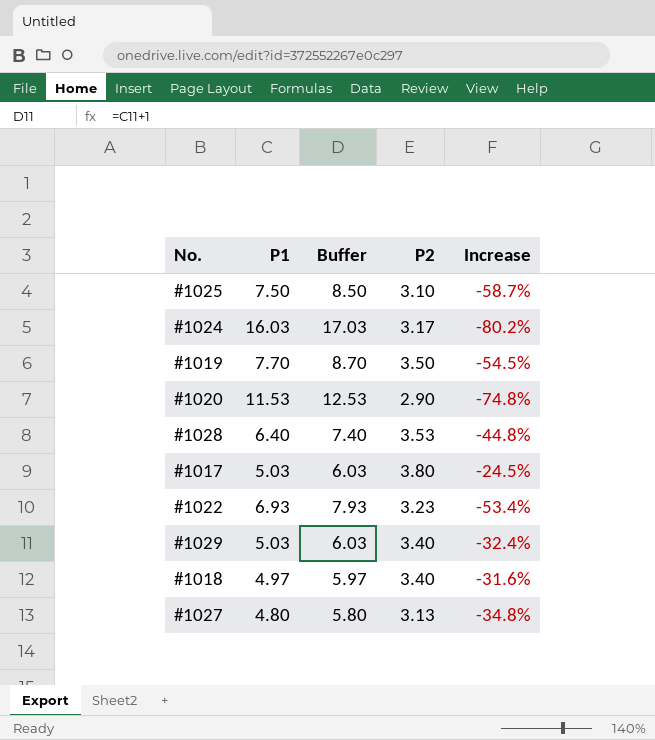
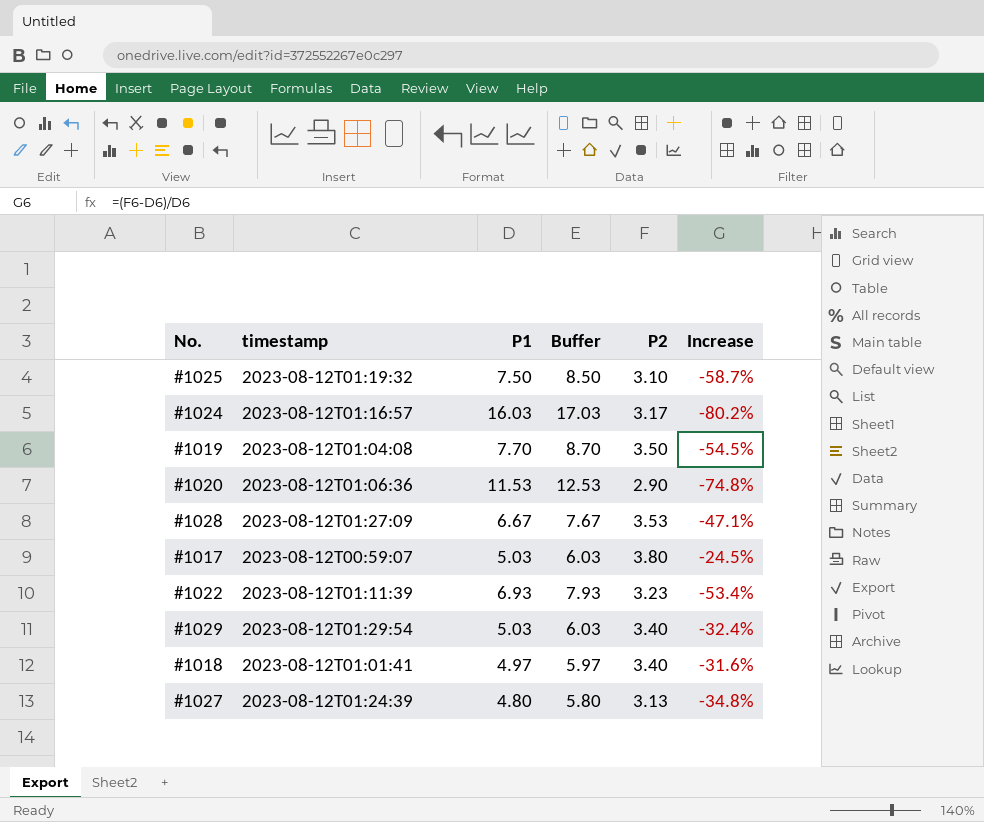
column timestamp | position: none -> 2
#1028 | P1: 6.40 -> 6.67
#1028 | Buffer: 7.40 -> 7.67
#1028 | Increase: -44.8% -> -47.1%

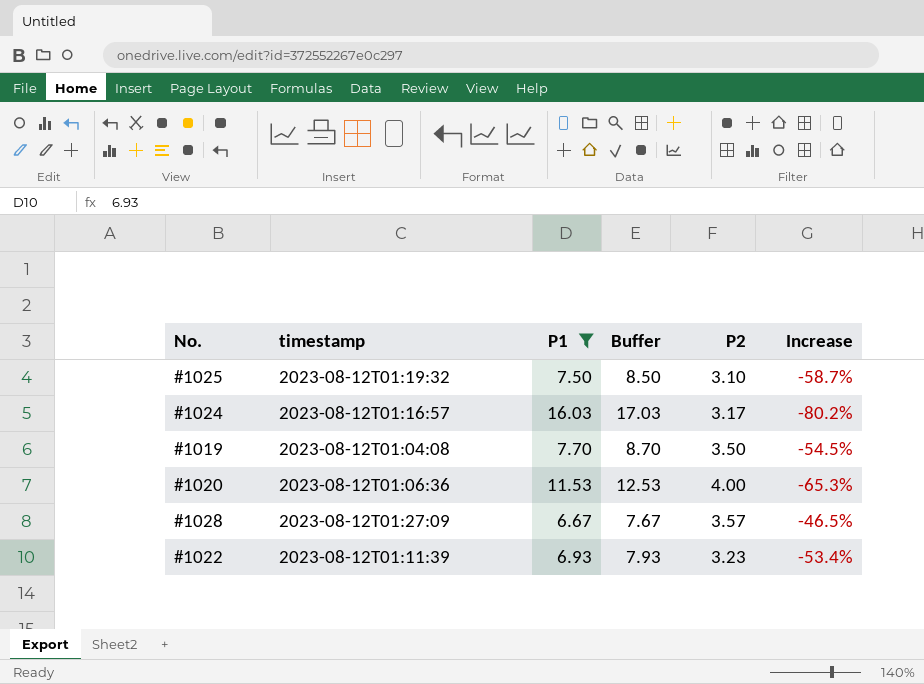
filter: none -> P1 >= 6.67
#1020 | P2: 2.90 -> 4.00
#1020 | Increase: -74.8% -> -65.3%
#1028 | P2: 3.53 -> 3.57
#1028 | Increase: -47.1% -> -46.5%

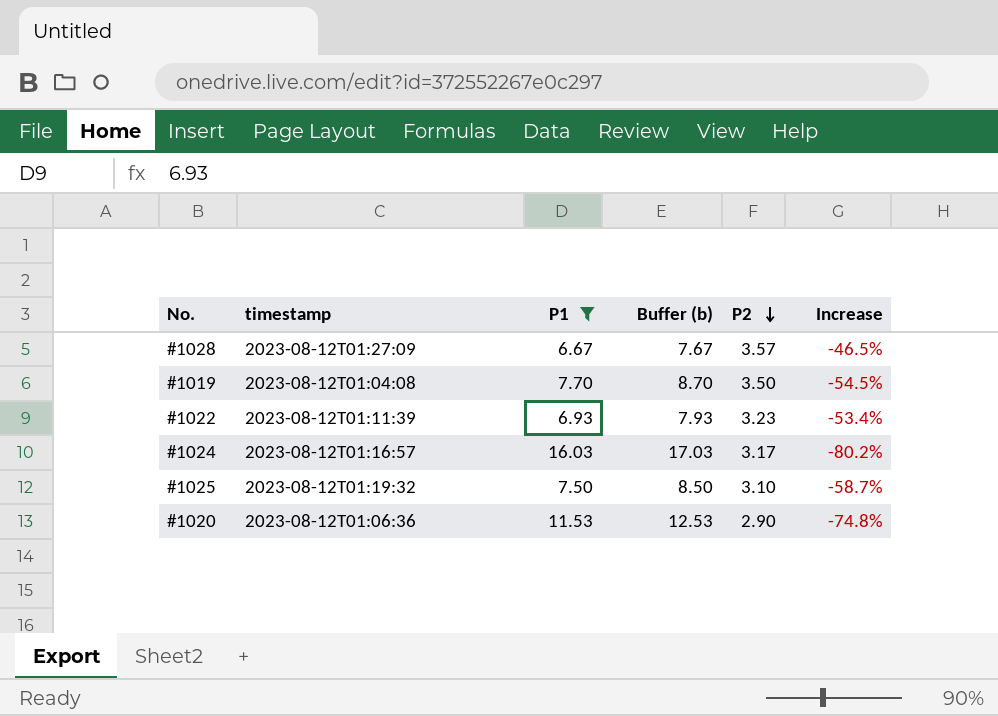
row order: none -> P2 descending
column name: Buffer -> Buffer (b)
#1020 | P2: 4.00 -> 2.90
#1020 | Increase: -65.3% -> -74.8%

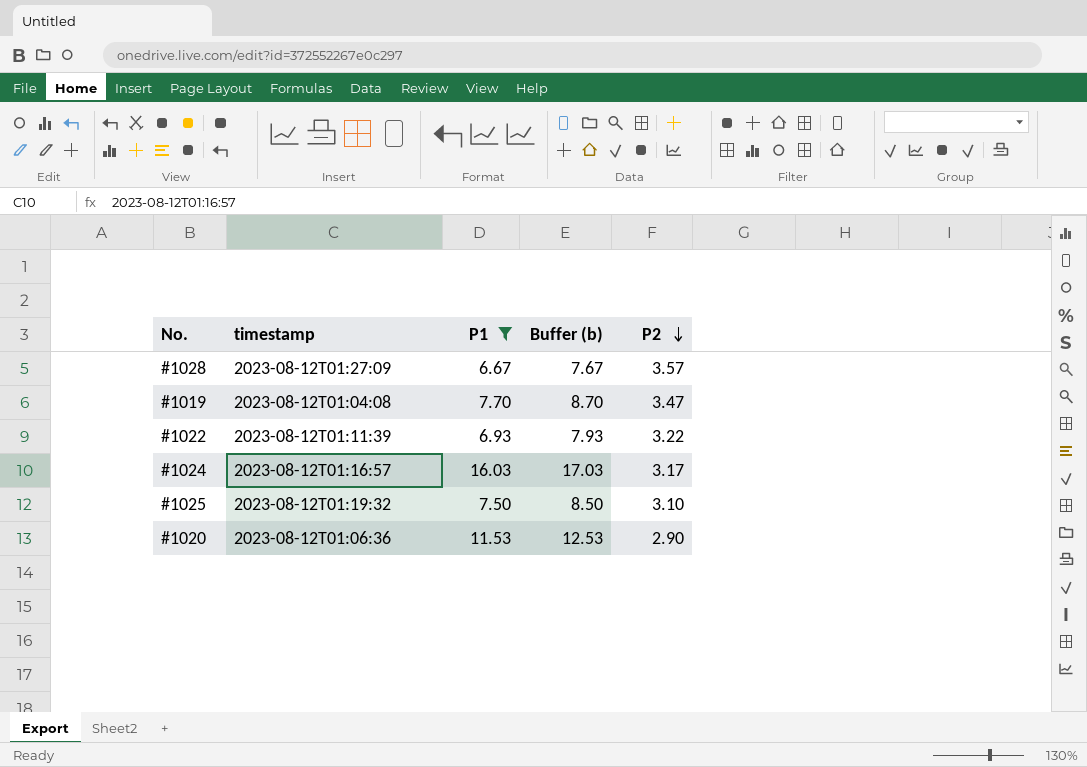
column Increase | formula: ([P2] - [P1]) / [P1] -> none
#1019 | P2: 3.50 -> 3.47
#1022 | P2: 3.23 -> 3.22

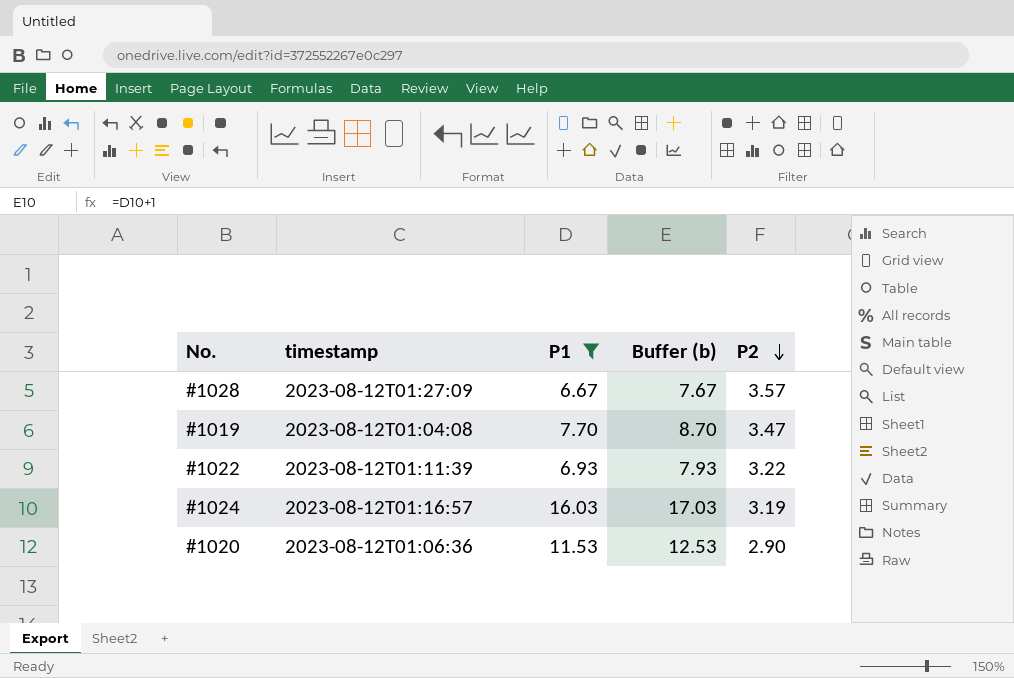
row #1025: 2023-08-12T01:19:32 | 7.50 | 8.50 | 3.10 -> none
#1024 | P2: 3.17 -> 3.19

